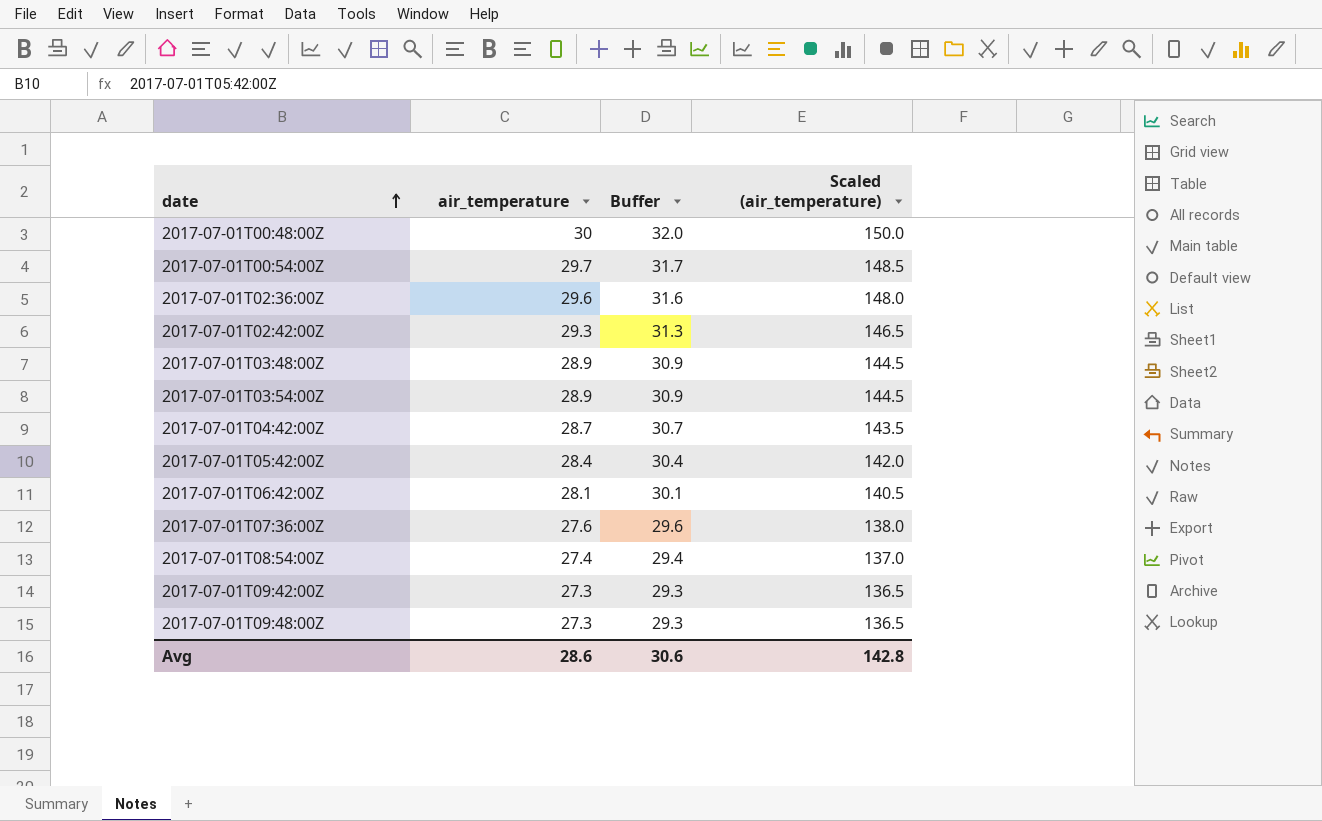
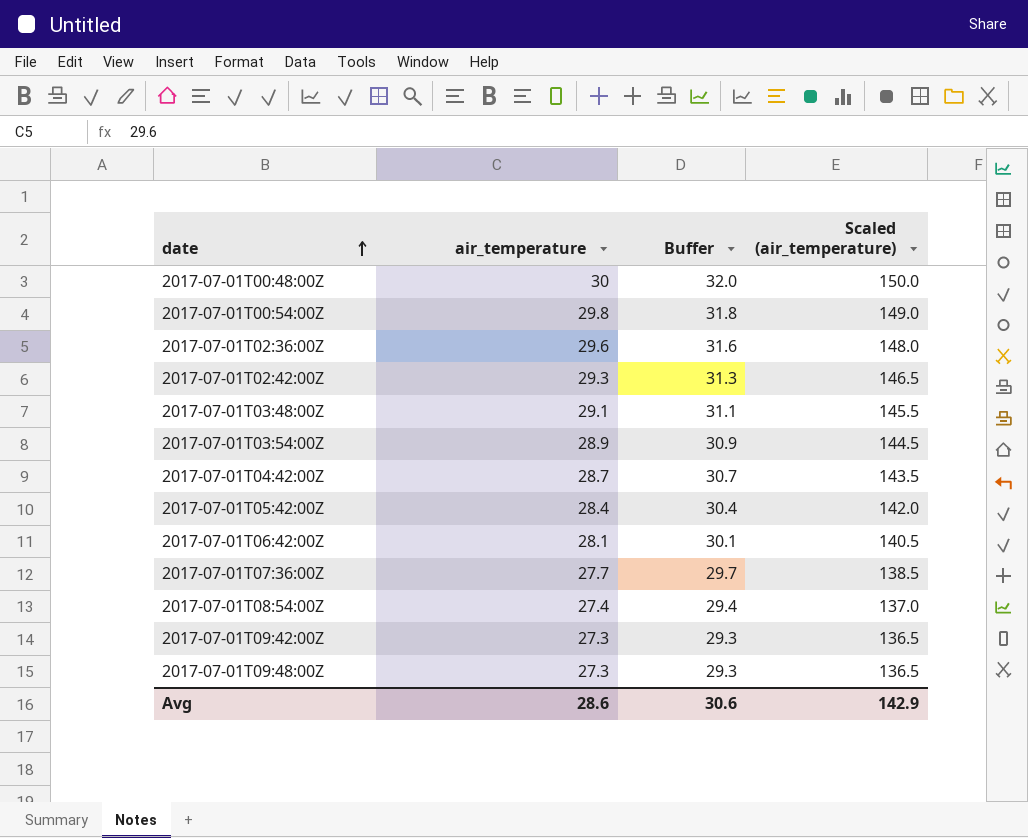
2017-07-01T00:54:00Z | air_temperature: 29.7 -> 29.8
2017-07-01T00:54:00Z | Buffer: 31.7 -> 31.8
2017-07-01T00:54:00Z | Scaled (air_temperature): 148.5 -> 149.0
2017-07-01T03:48:00Z | air_temperature: 28.9 -> 29.1
2017-07-01T03:48:00Z | Buffer: 30.9 -> 31.1
2017-07-01T03:48:00Z | Scaled (air_temperature): 144.5 -> 145.5
2017-07-01T07:36:00Z | air_temperature: 27.6 -> 27.7
2017-07-01T07:36:00Z | Buffer: 29.6 -> 29.7
2017-07-01T07:36:00Z | Scaled (air_temperature): 138.0 -> 138.5
Avg | Scaled (air_temperature): 142.8 -> 142.9

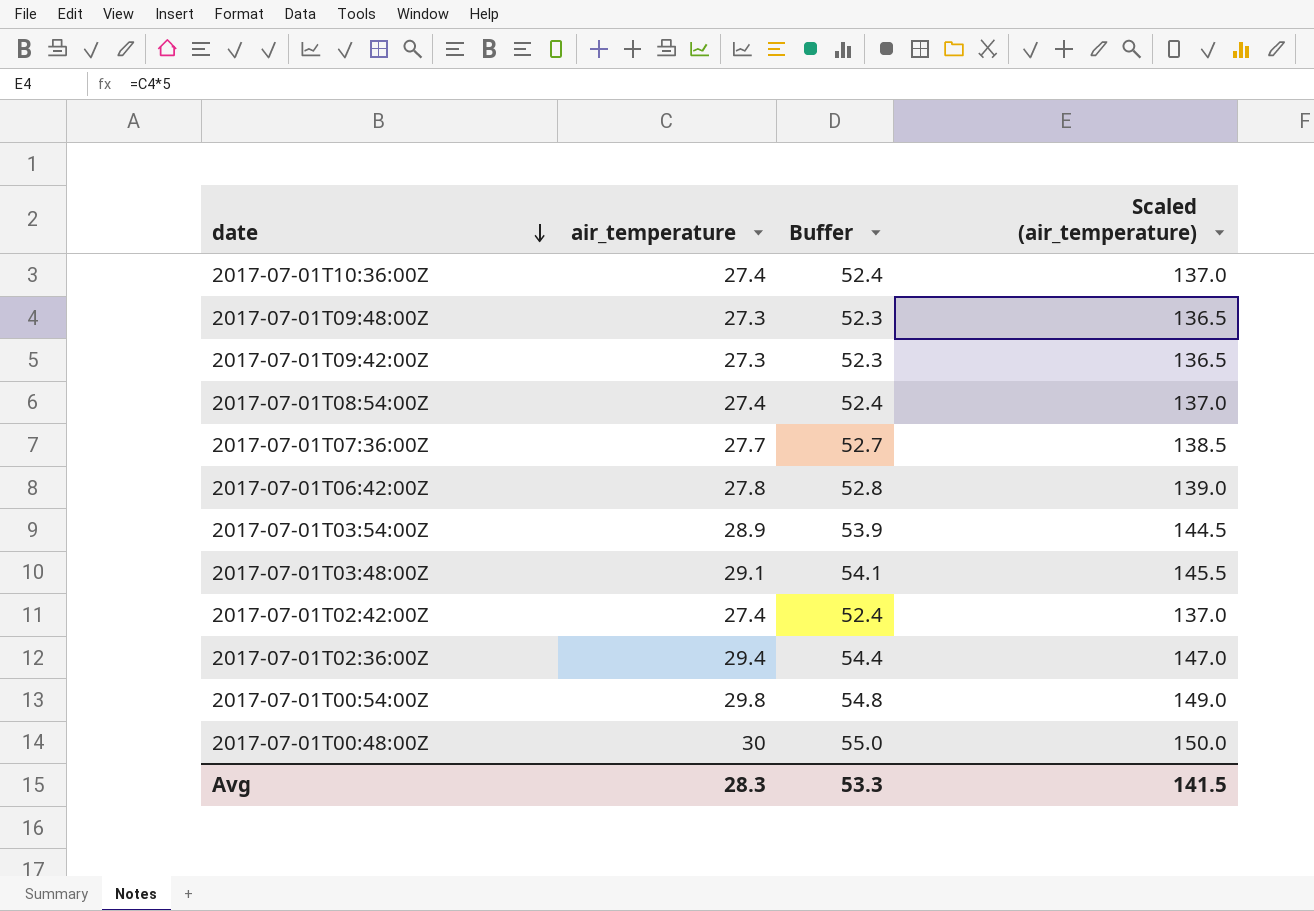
row order: date ascending -> date descending
column Buffer | formula: [air_temperature] + 2 -> [air_temperature] + 25
row 2017-07-01T04:42:00Z: 28.7 | 30.7 | 143.5 -> none
row 2017-07-01T05:42:00Z: 28.4 | 30.4 | 142.0 -> none
row 2017-07-01T10:36:00Z: none -> 27.4 | 52.4 | 137.0
2017-07-01T06:42:00Z | air_temperature: 28.1 -> 27.8
2017-07-01T06:42:00Z | Scaled (air_temperature): 140.5 -> 139.0
2017-07-01T02:42:00Z | air_temperature: 29.3 -> 27.4
2017-07-01T02:42:00Z | Scaled (air_temperature): 146.5 -> 137.0
2017-07-01T02:36:00Z | air_temperature: 29.6 -> 29.4
2017-07-01T02:36:00Z | Scaled (air_temperature): 148.0 -> 147.0
Avg | air_temperature: 28.6 -> 28.3
Avg | Buffer: 30.6 -> 53.3
Avg | Scaled (air_temperature): 142.9 -> 141.5

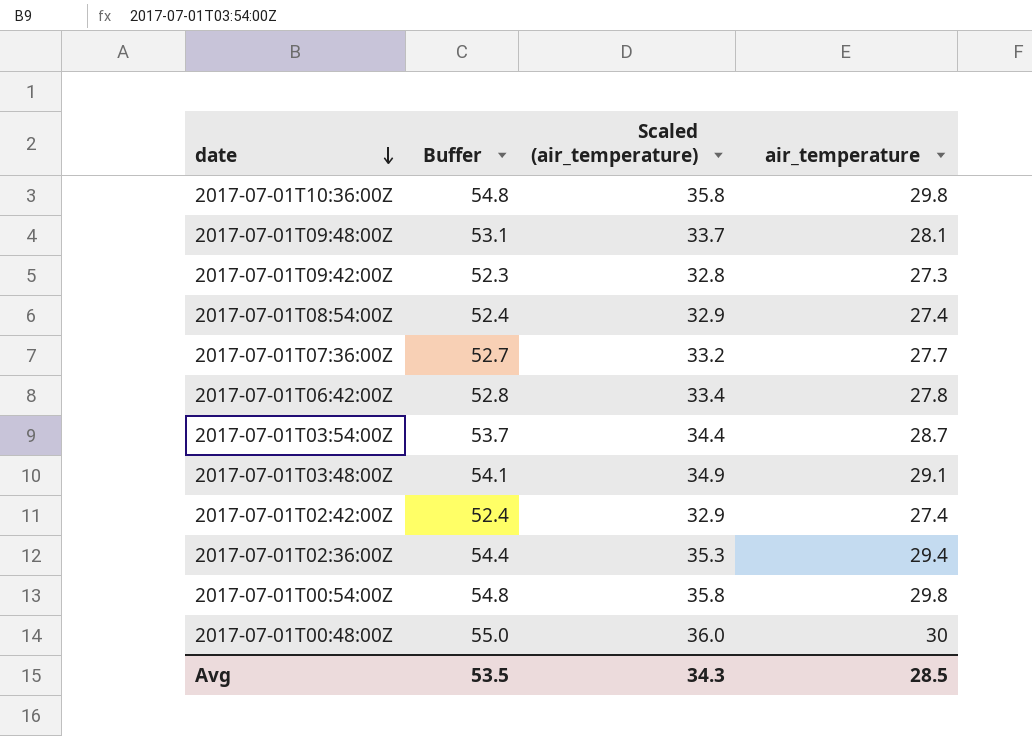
column Scaled (air_temperature) | formula: [air_temperature] * 5 -> [air_temperature] * 1.2
column air_temperature | position: 2 -> 4
2017-07-01T10:36:00Z | Buffer: 52.4 -> 54.8
2017-07-01T10:36:00Z | air_temperature: 27.4 -> 29.8
2017-07-01T09:48:00Z | Buffer: 52.3 -> 53.1
2017-07-01T09:48:00Z | air_temperature: 27.3 -> 28.1
2017-07-01T03:54:00Z | Buffer: 53.9 -> 53.7
2017-07-01T03:54:00Z | air_temperature: 28.9 -> 28.7
Avg | Buffer: 53.3 -> 53.5
Avg | Scaled (air_temperature): 141.5 -> 34.3
Avg | air_temperature: 28.3 -> 28.5

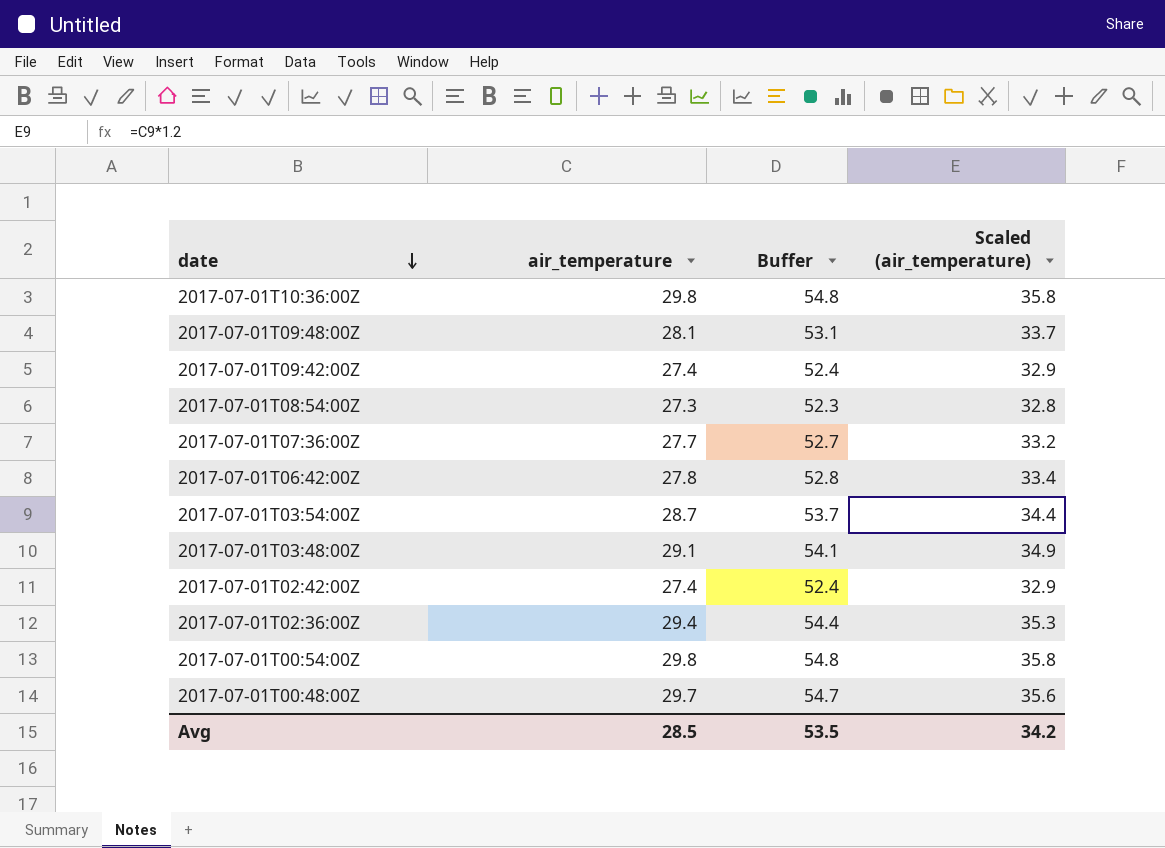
column air_temperature | position: 4 -> 2
2017-07-01T09:42:00Z | air_temperature: 27.3 -> 27.4
2017-07-01T09:42:00Z | Buffer: 52.3 -> 52.4
2017-07-01T09:42:00Z | Scaled (air_temperature): 32.8 -> 32.9
2017-07-01T08:54:00Z | air_temperature: 27.4 -> 27.3
2017-07-01T08:54:00Z | Buffer: 52.4 -> 52.3
2017-07-01T08:54:00Z | Scaled (air_temperature): 32.9 -> 32.8
2017-07-01T00:48:00Z | air_temperature: 30 -> 29.7
2017-07-01T00:48:00Z | Buffer: 55.0 -> 54.7
2017-07-01T00:48:00Z | Scaled (air_temperature): 36.0 -> 35.6
Avg | Scaled (air_temperature): 34.3 -> 34.2

